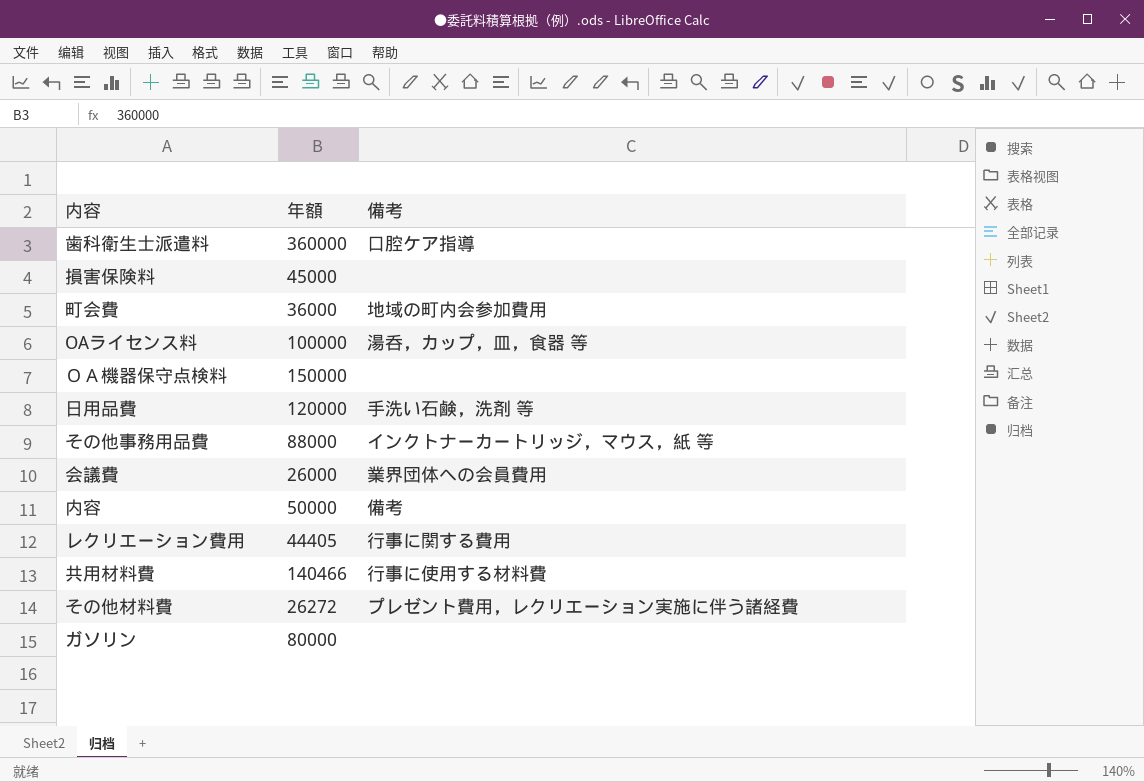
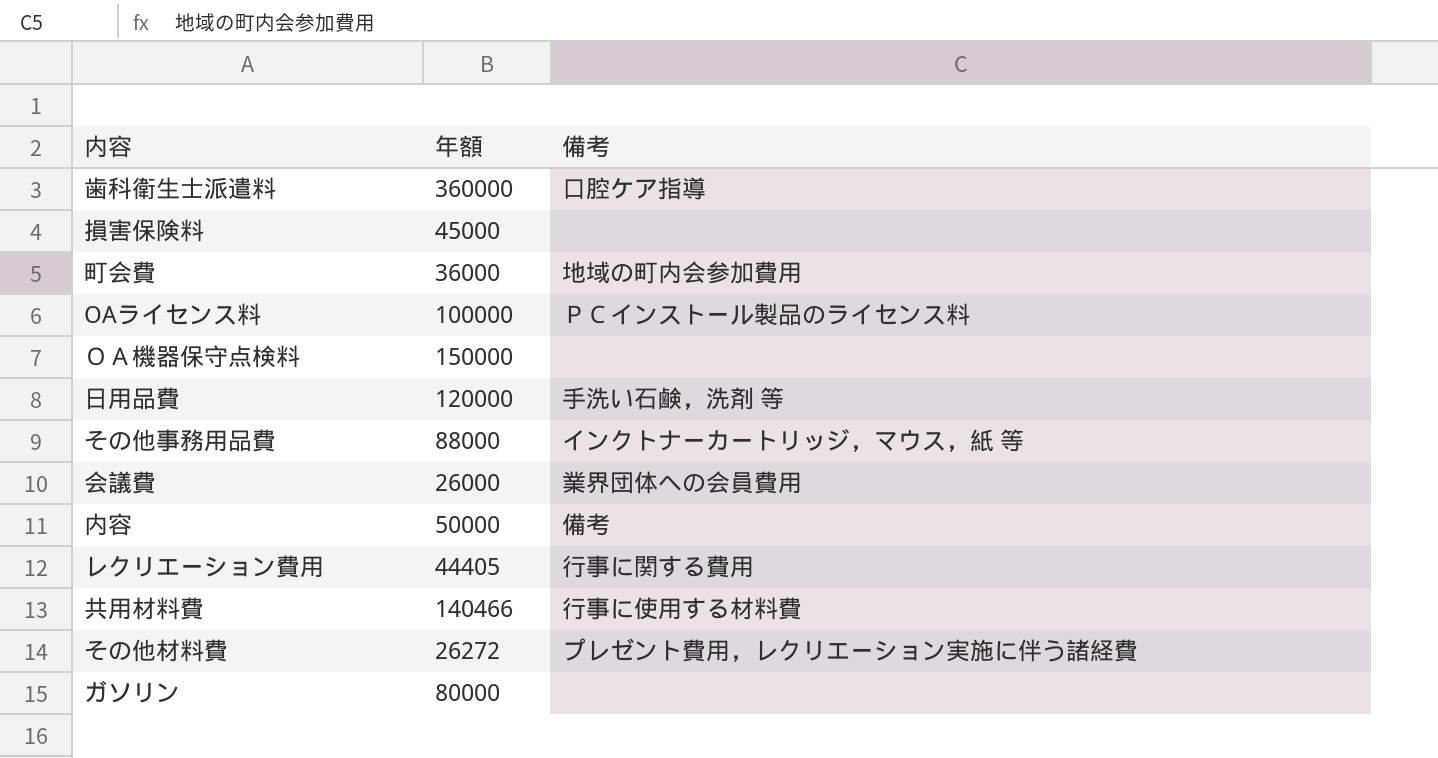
OAライセンス料 | 備考: 湯呑，カップ，皿，食器 等 -> ＰＣインストール製品のライセンス料

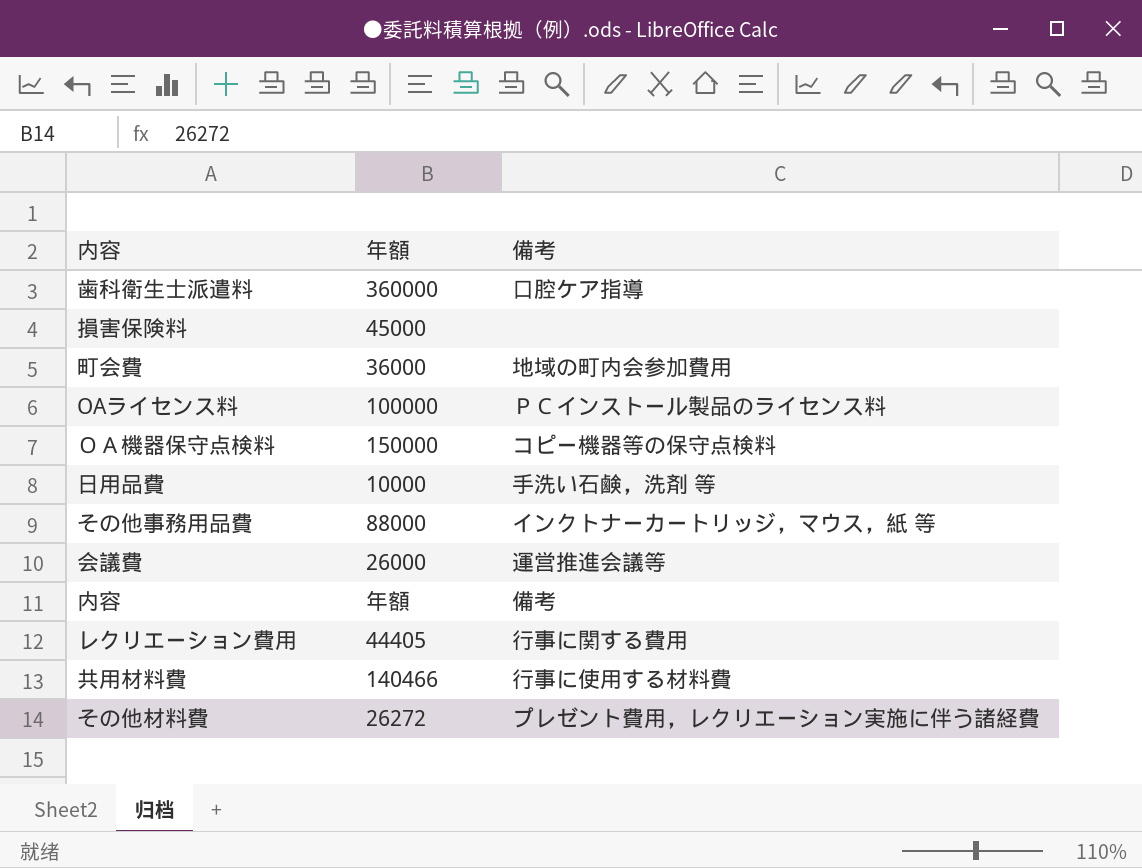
row ガソリン: 80000 | none -> none
ＯＡ機器保守点検料 | 備考: none -> コピー機器等の保守点検料
日用品費 | 年額: 120000 -> 10000
会議費 | 備考: 業界団体への会員費用 -> 運営推進会議等
内容 | 年額: 50000 -> 年額

